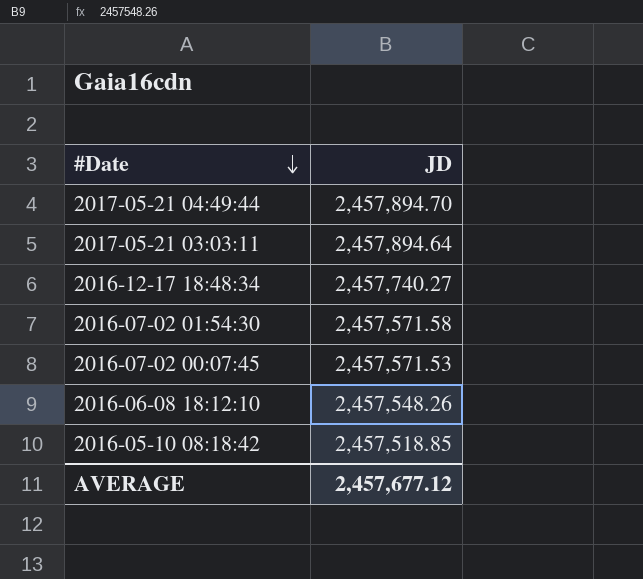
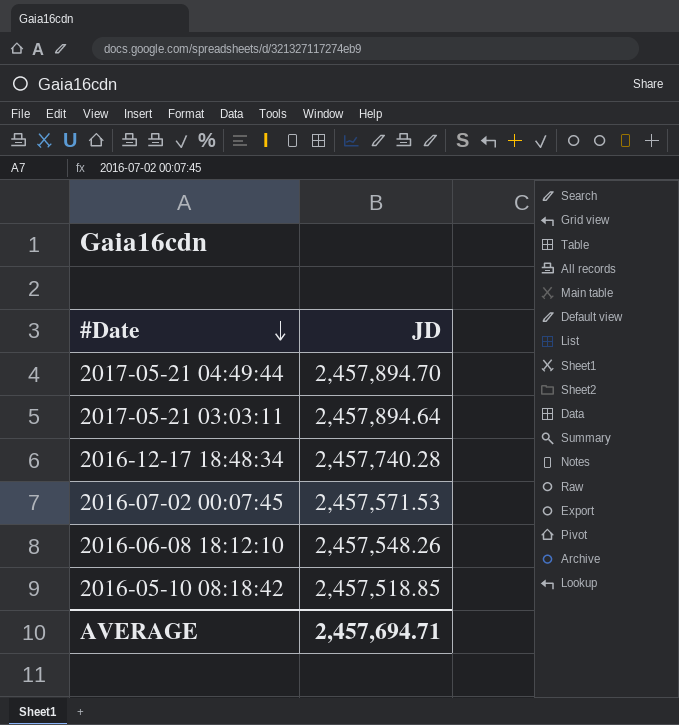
row 2016-07-02 01:54:30: 2,457,571.58 -> none
2016-12-17 18:48:34 | JD: 2,457,740.27 -> 2,457,740.28
AVERAGE | JD: 2,457,677.12 -> 2,457,694.71

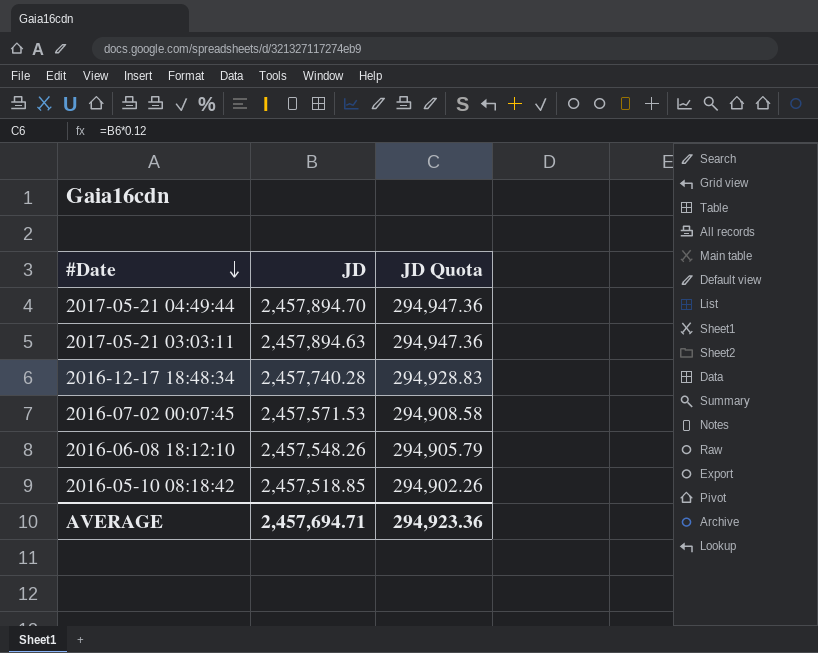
column JD Quota | formula: none -> [JD] * 0.12
2017-05-21 03:03:11 | JD: 2,457,894.64 -> 2,457,894.63

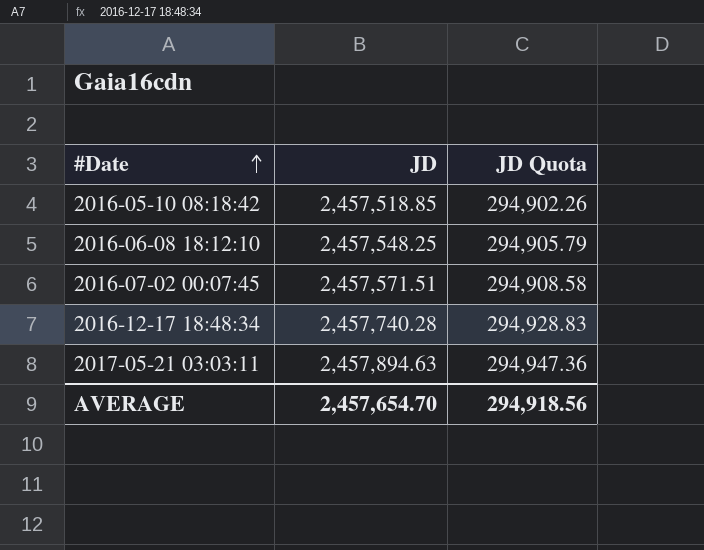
row order: #Date descending -> #Date ascending
row 2017-05-21 04:49:44: 2,457,894.70 | 294,947.36 -> none
2016-06-08 18:12:10 | JD: 2,457,548.26 -> 2,457,548.25
2016-07-02 00:07:45 | JD: 2,457,571.53 -> 2,457,571.51
AVERAGE | JD: 2,457,694.71 -> 2,457,654.70
AVERAGE | JD Quota: 294,923.36 -> 294,918.56

